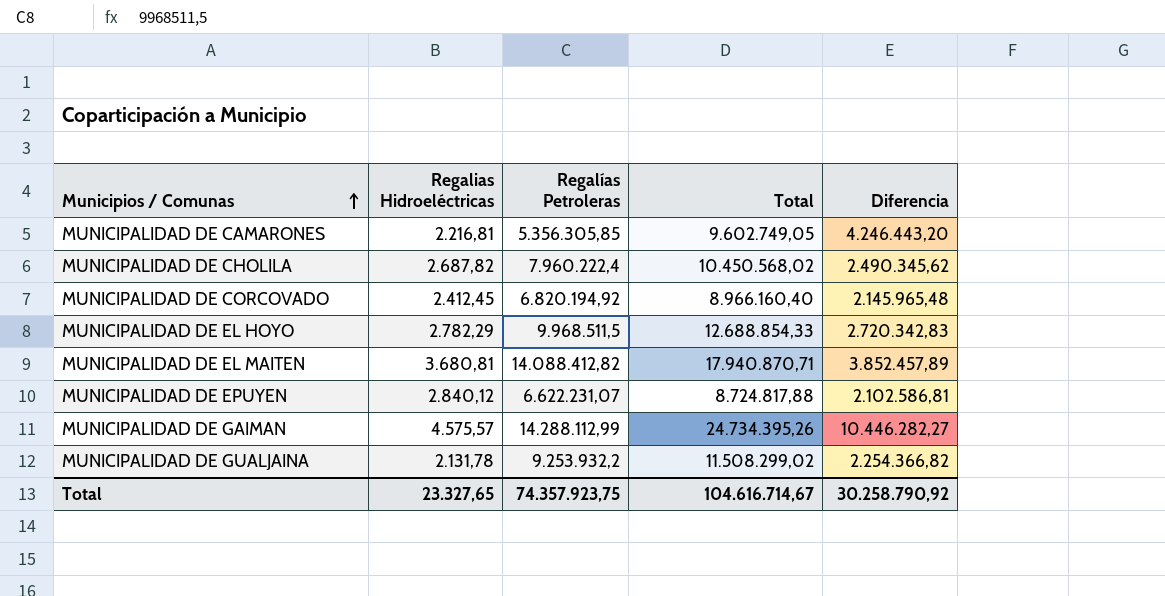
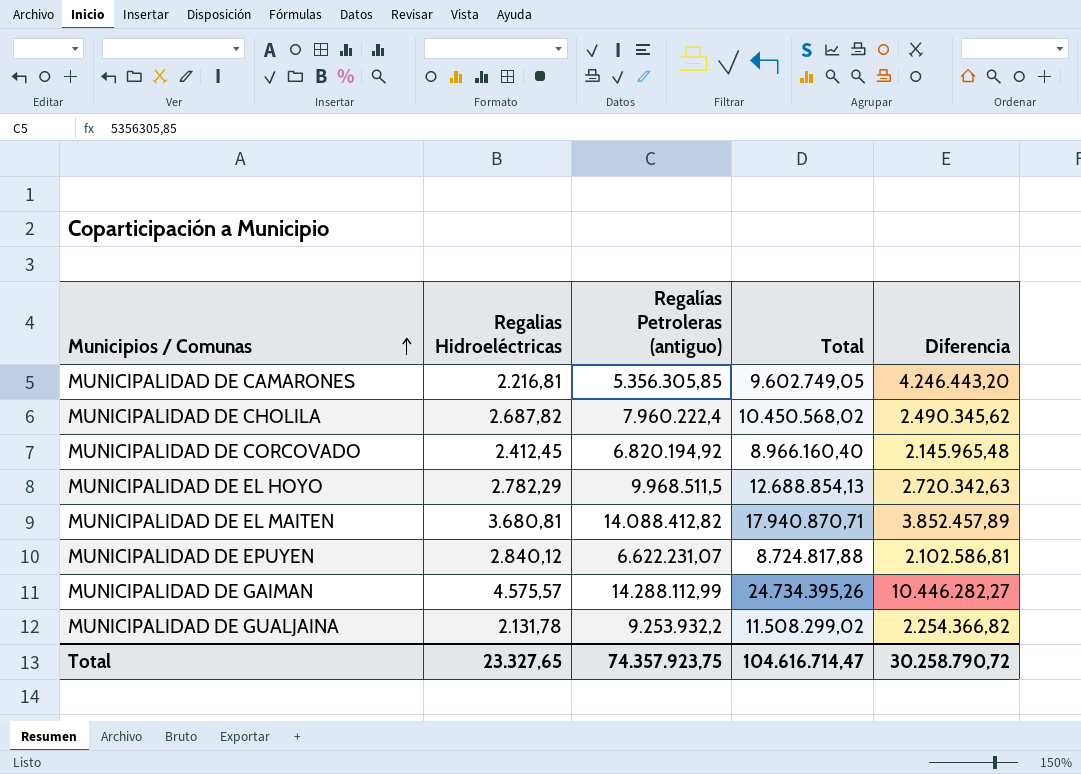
column name: Regalías Petroleras -> Regalías Petroleras (antiguo)
MUNICIPALIDAD DE EL HOYO | Total: 12.688.854,33 -> 12.688.854,13
MUNICIPALIDAD DE EL HOYO | Diferencia: 2.720.342,83 -> 2.720.342,63
Total | Total: 104.616.714,67 -> 104.616.714,47
Total | Diferencia: 30.258.790,92 -> 30.258.790,72

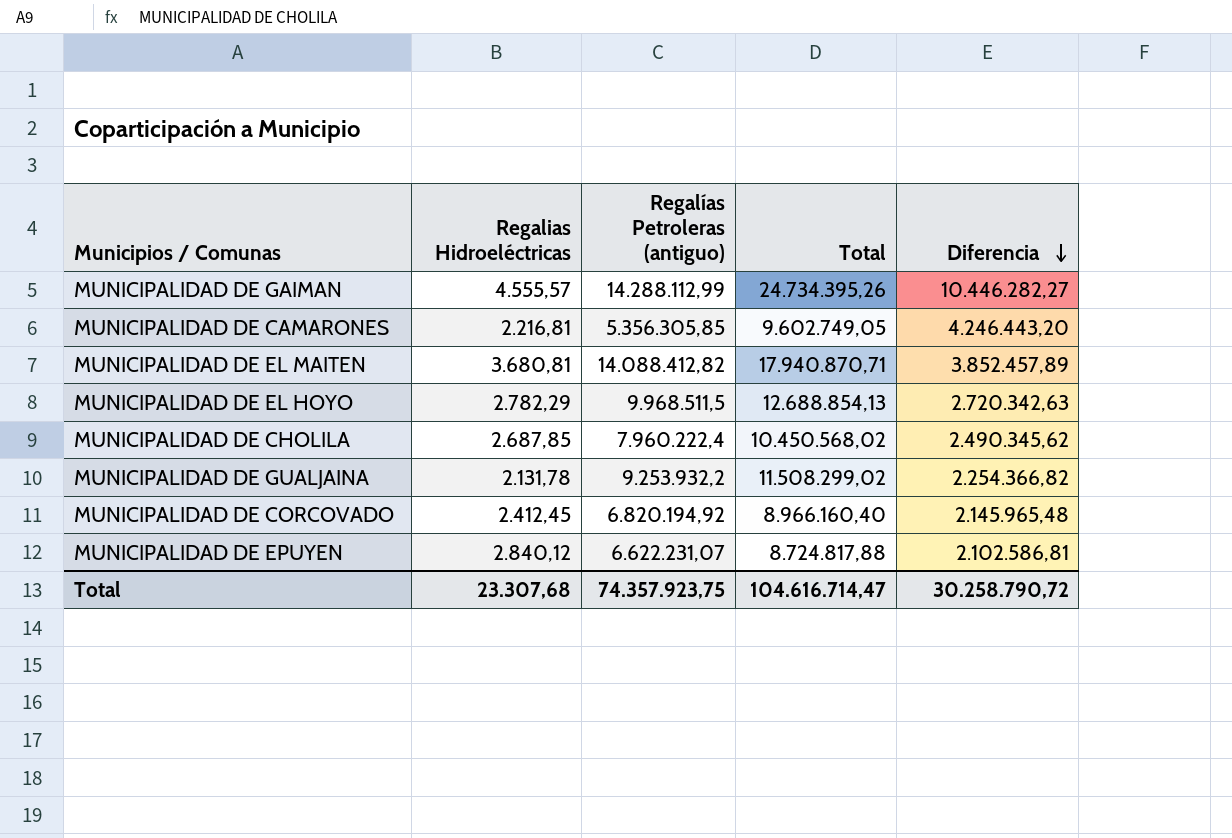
row order: Municipios / Comunas ascending -> Diferencia descending
MUNICIPALIDAD DE GAIMAN | Regalias Hidroeléctricas: 4.575,57 -> 4.555,57
MUNICIPALIDAD DE CHOLILA | Regalias Hidroeléctricas: 2.687,82 -> 2.687,85
Total | Regalias Hidroeléctricas: 23.327,65 -> 23.307,68

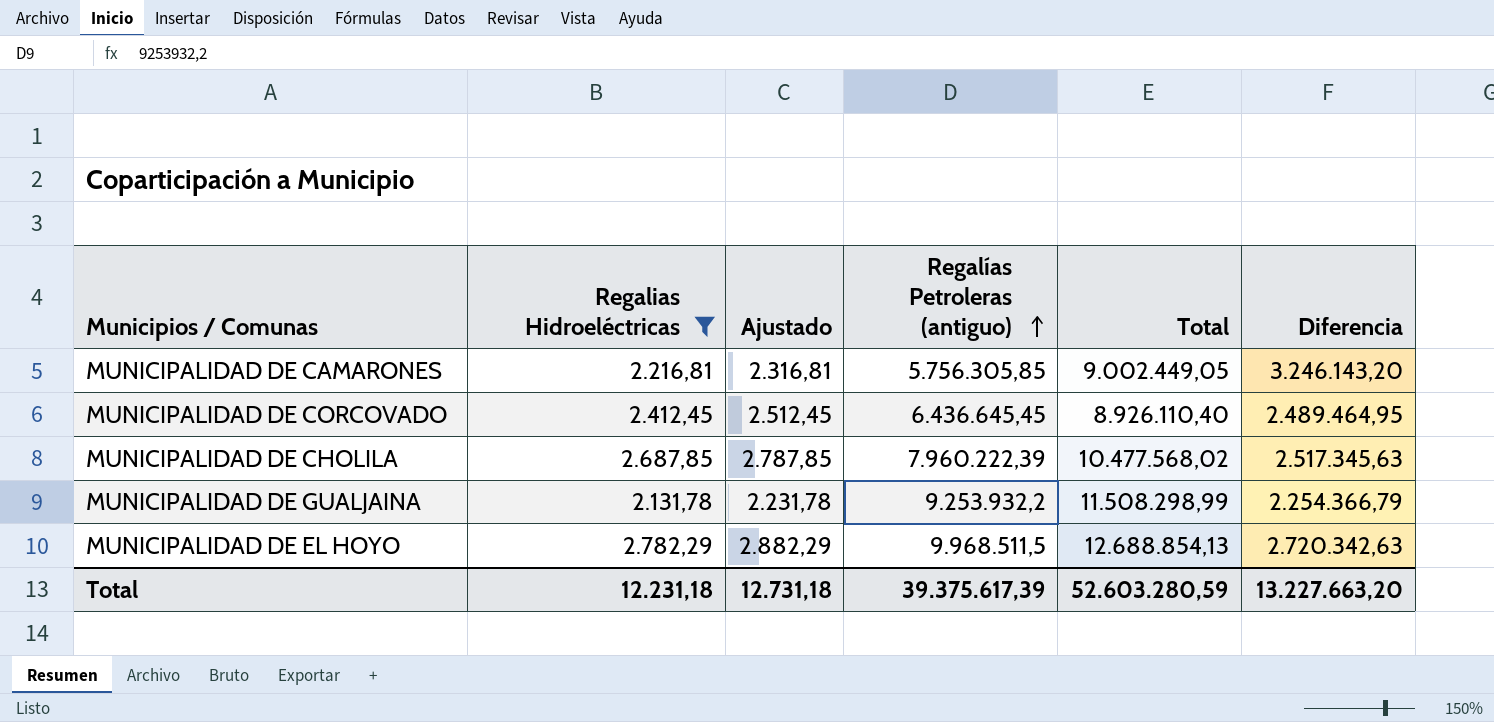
filter: none -> Regalias Hidroeléctricas <= 2.782,29
row order: Diferencia descending -> Regalías Petroleras (antiguo) ascending
column Ajustado | formula: none -> [Regalias Hidroeléctricas] + 100
MUNICIPALIDAD DE CAMARONES | Regalías Petroleras (antiguo): 5.356.305,85 -> 5.756.305,85
MUNICIPALIDAD DE CAMARONES | Total: 9.602.749,05 -> 9.002.449,05
MUNICIPALIDAD DE CAMARONES | Diferencia: 4.246.443,20 -> 3.246.143,20
MUNICIPALIDAD DE CORCOVADO | Regalías Petroleras (antiguo): 6.820.194,92 -> 6.436.645,45
MUNICIPALIDAD DE CORCOVADO | Total: 8.966.160,40 -> 8.926.110,40
MUNICIPALIDAD DE CORCOVADO | Diferencia: 2.145.965,48 -> 2.489.464,95
MUNICIPALIDAD DE CHOLILA | Regalías Petroleras (antiguo): 7.960.222,4 -> 7.960.222,39
MUNICIPALIDAD DE CHOLILA | Total: 10.450.568,02 -> 10.477.568,02
MUNICIPALIDAD DE CHOLILA | Diferencia: 2.490.345,62 -> 2.517.345,63
MUNICIPALIDAD DE GUALJAINA | Total: 11.508.299,02 -> 11.508.298,99
MUNICIPALIDAD DE GUALJAINA | Diferencia: 2.254.366,82 -> 2.254.366,79
Total | Regalias Hidroeléctricas: 23.307,68 -> 12.231,18
Total | Regalías Petroleras (antiguo): 74.357.923,75 -> 39.375.617,39
Total | Total: 104.616.714,47 -> 52.603.280,59
Total | Diferencia: 30.258.790,72 -> 13.227.663,20

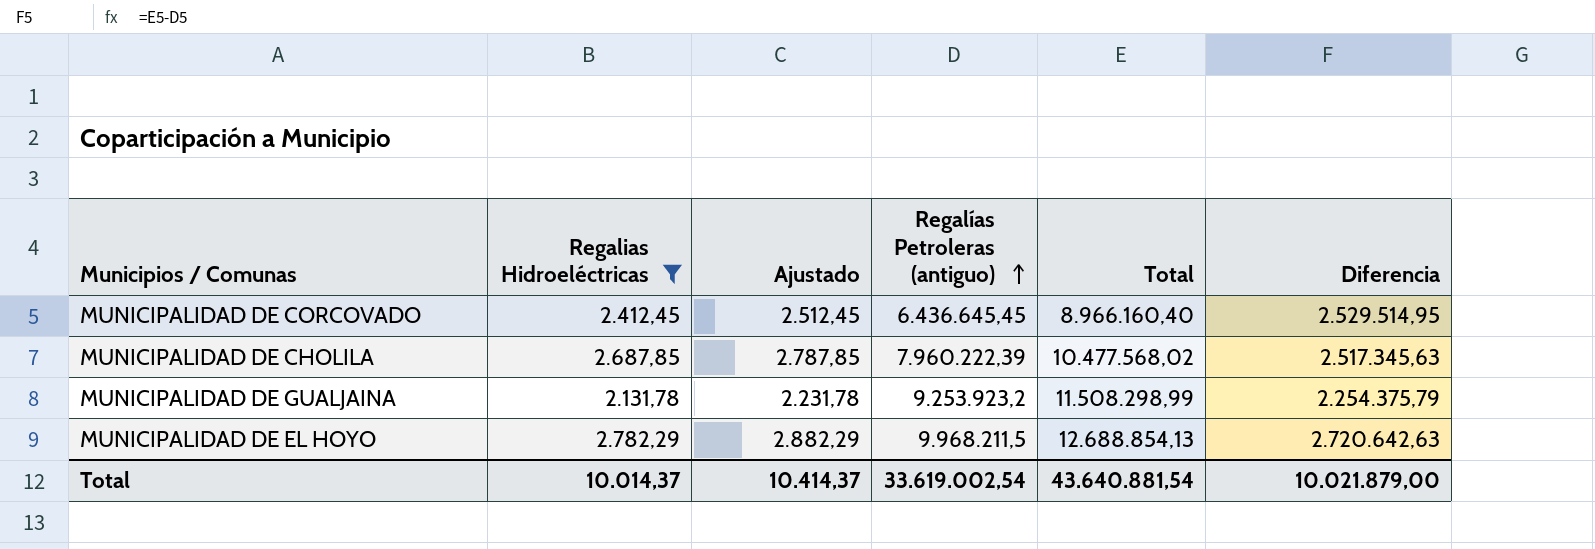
row MUNICIPALIDAD DE CAMARONES: 2.216,81 | 2.316,81 | 5.756.305,85 | 9.002.449,05 | 3.246.143,20 -> none
MUNICIPALIDAD DE CORCOVADO | Total: 8.926.110,40 -> 8.966.160,40
MUNICIPALIDAD DE CORCOVADO | Diferencia: 2.489.464,95 -> 2.529.514,95
MUNICIPALIDAD DE GUALJAINA | Regalías Petroleras (antiguo): 9.253.932,2 -> 9.253.923,2
MUNICIPALIDAD DE GUALJAINA | Diferencia: 2.254.366,79 -> 2.254.375,79
MUNICIPALIDAD DE EL HOYO | Regalías Petroleras (antiguo): 9.968.511,5 -> 9.968.211,5
MUNICIPALIDAD DE EL HOYO | Diferencia: 2.720.342,63 -> 2.720.642,63
Total | Regalias Hidroeléctricas: 12.231,18 -> 10.014,37
Total | Ajustado: 12.731,18 -> 10.414,37
Total | Regalías Petroleras (antiguo): 39.375.617,39 -> 33.619.002,54
Total | Total: 52.603.280,59 -> 43.640.881,54
Total | Diferencia: 13.227.663,20 -> 10.021.879,00

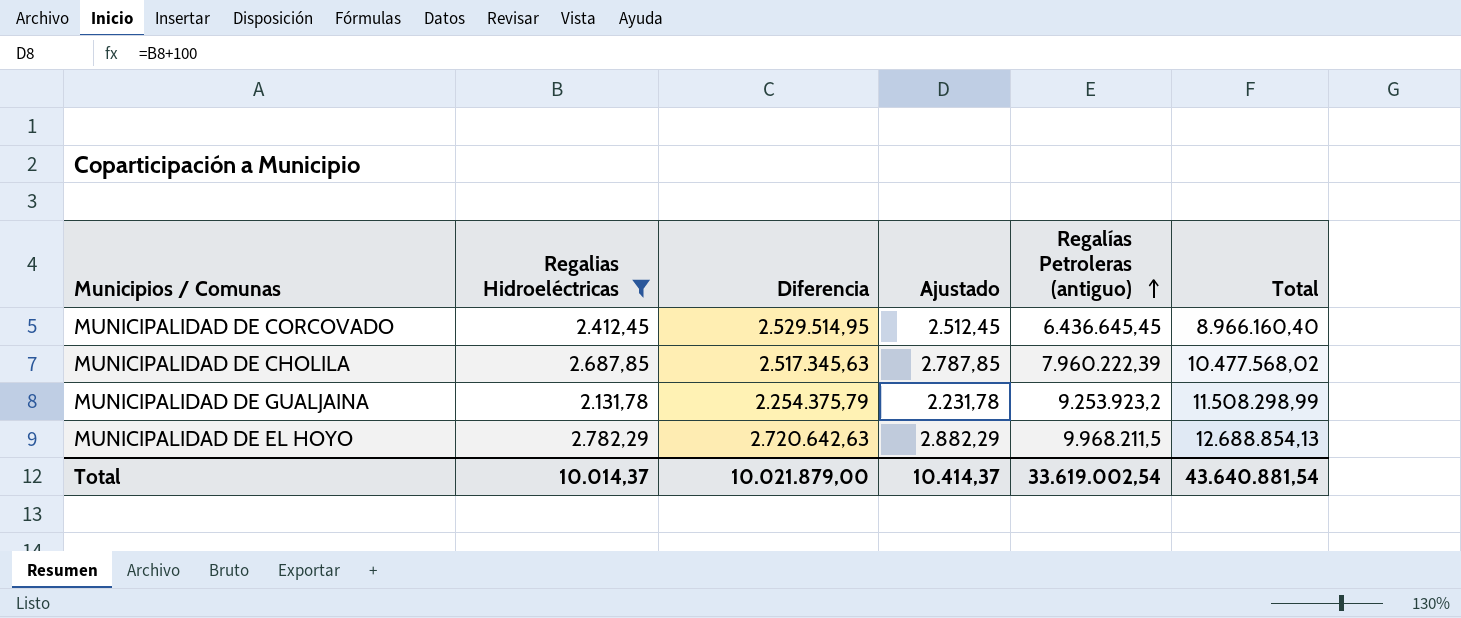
column Diferencia | position: 6 -> 3

